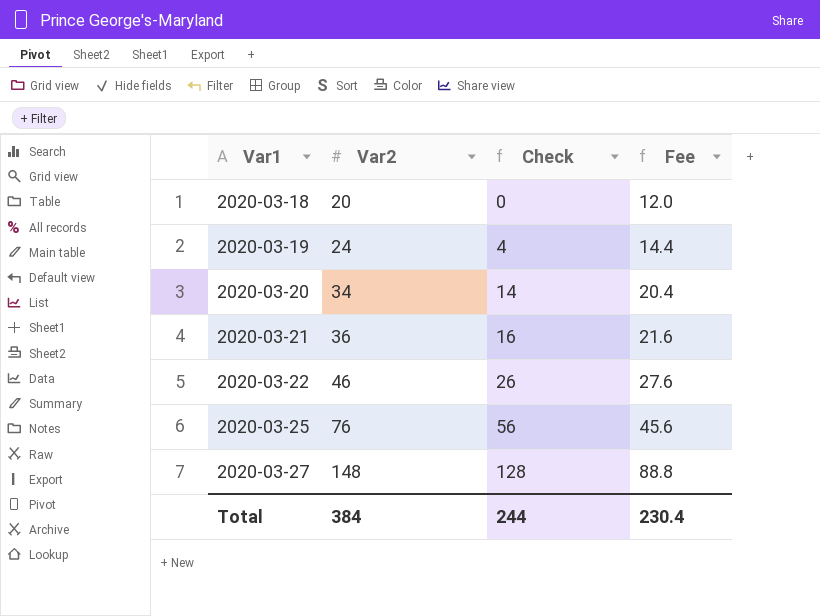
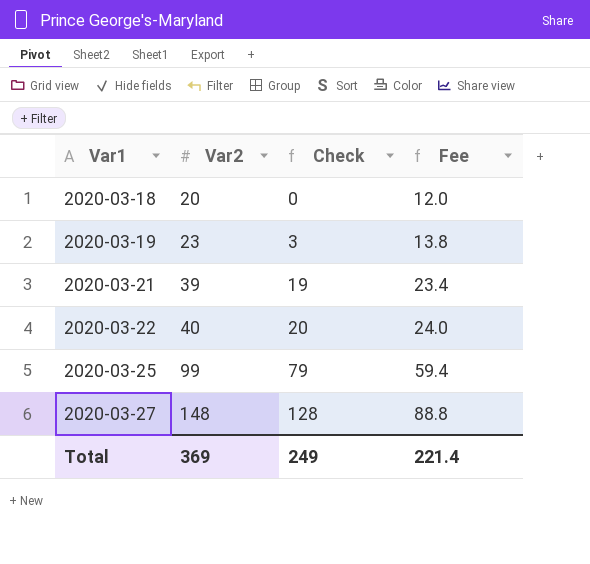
row 2020-03-20: 34 | 14 | 20.4 -> none
2020-03-19 | Var2: 24 -> 23
2020-03-19 | Check: 4 -> 3
2020-03-19 | Fee: 14.4 -> 13.8
2020-03-21 | Var2: 36 -> 39
2020-03-21 | Check: 16 -> 19
2020-03-21 | Fee: 21.6 -> 23.4
2020-03-22 | Var2: 46 -> 40
2020-03-22 | Check: 26 -> 20
2020-03-22 | Fee: 27.6 -> 24.0
2020-03-25 | Var2: 76 -> 99
2020-03-25 | Check: 56 -> 79
2020-03-25 | Fee: 45.6 -> 59.4
Total | Var2: 384 -> 369
Total | Check: 244 -> 249
Total | Fee: 230.4 -> 221.4

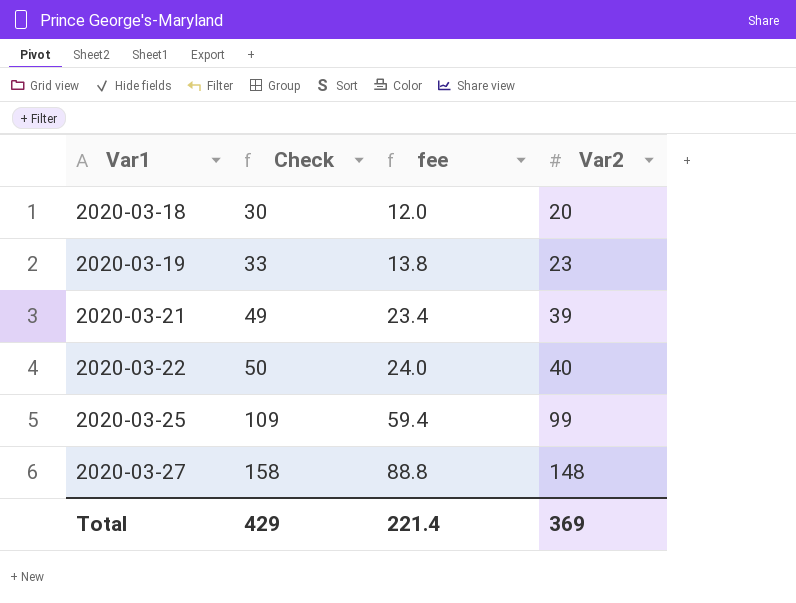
column Check | formula: [Var2] - 20 -> [Var2] + 10
column name: Fee -> fee
column Var2 | position: 2 -> 4
Total | Check: 249 -> 429

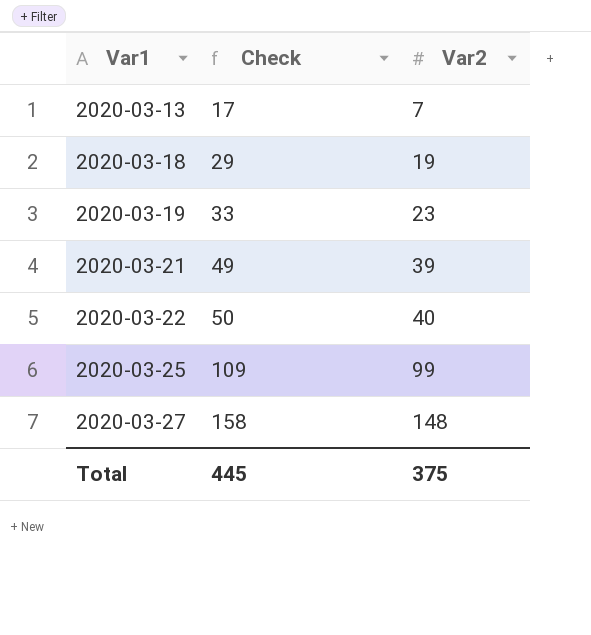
column fee | formula: [Var2] * 0.6 -> none
row 2020-03-13: none -> 17 | 7
2020-03-18 | Check: 30 -> 29
2020-03-18 | Var2: 20 -> 19
Total | Check: 429 -> 445
Total | Var2: 369 -> 375

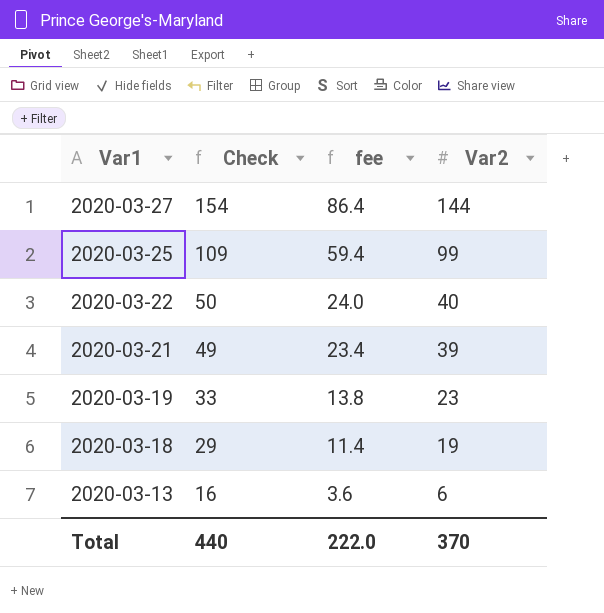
row order: Var1 ascending -> Var1 descending
column fee | formula: none -> [Var2] * 0.6
2020-03-27 | Check: 158 -> 154
2020-03-27 | Var2: 148 -> 144
2020-03-13 | Check: 17 -> 16
2020-03-13 | Var2: 7 -> 6
Total | Check: 445 -> 440
Total | Var2: 375 -> 370

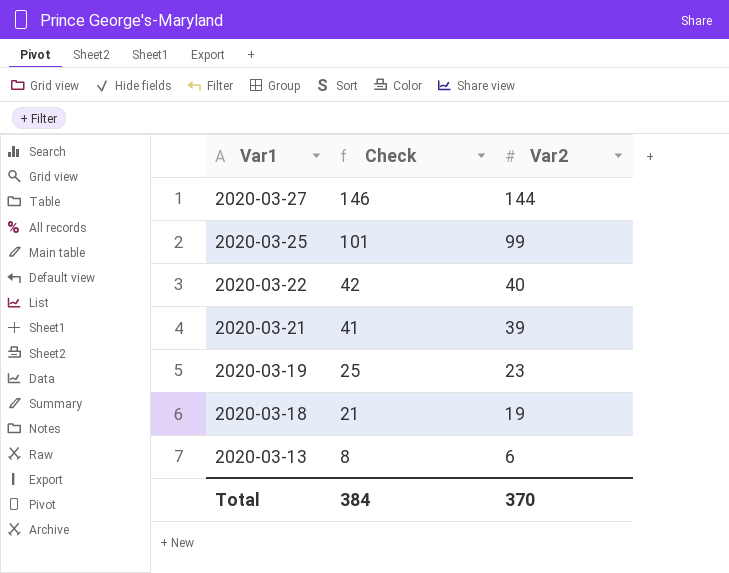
column fee | formula: [Var2] * 0.6 -> none
column Check | formula: [Var2] + 10 -> [Var2] + 2
Total | Check: 440 -> 384

